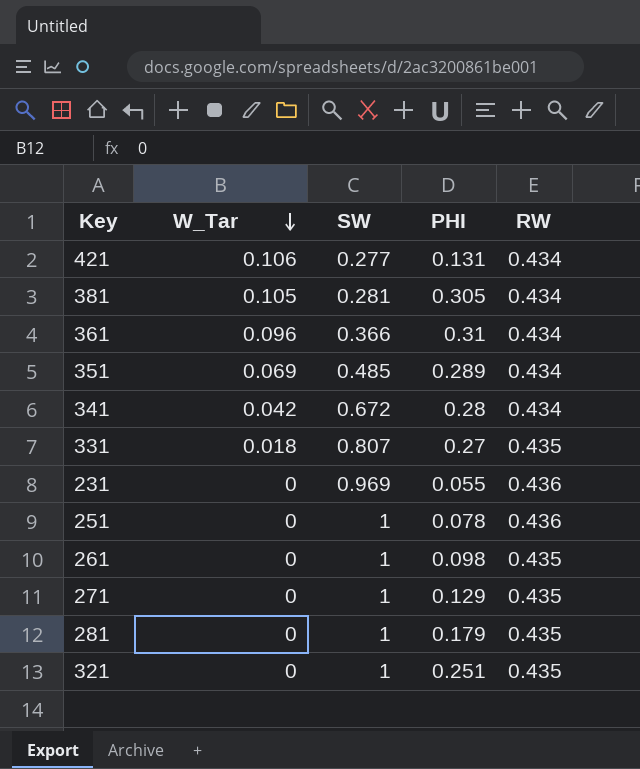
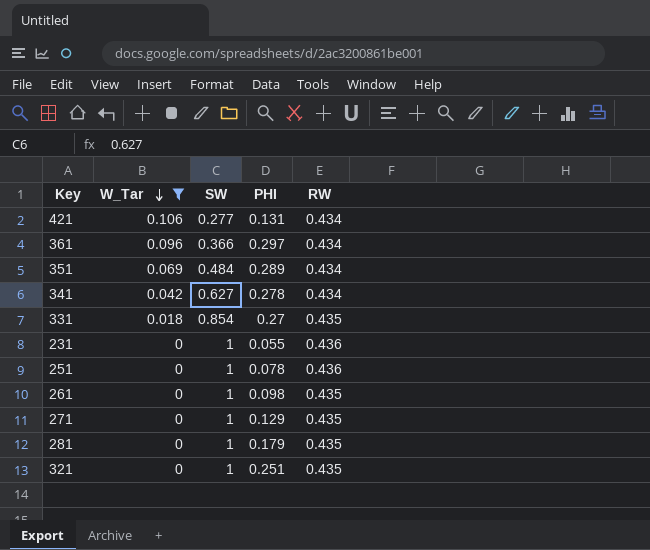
filter: none -> W_Tar != 0.105
361 | PHI: 0.31 -> 0.297
351 | SW: 0.485 -> 0.484
341 | SW: 0.672 -> 0.627
341 | PHI: 0.28 -> 0.278
331 | SW: 0.807 -> 0.854
231 | SW: 0.969 -> 1

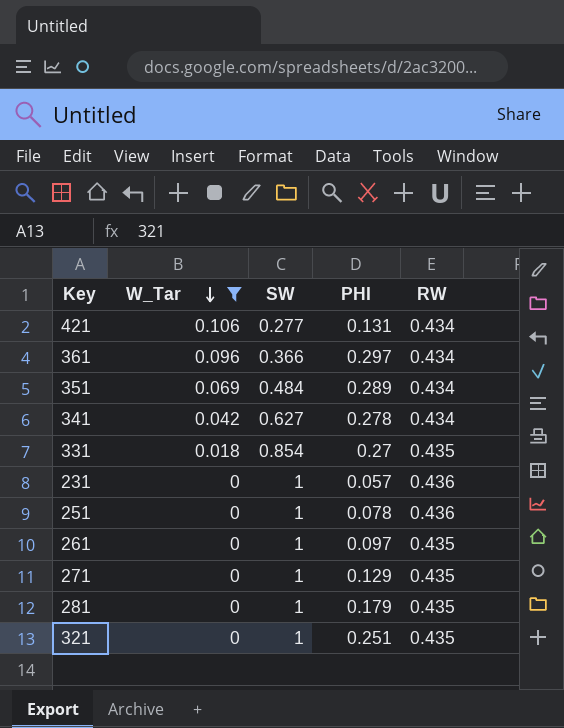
231 | PHI: 0.055 -> 0.057
261 | PHI: 0.098 -> 0.097

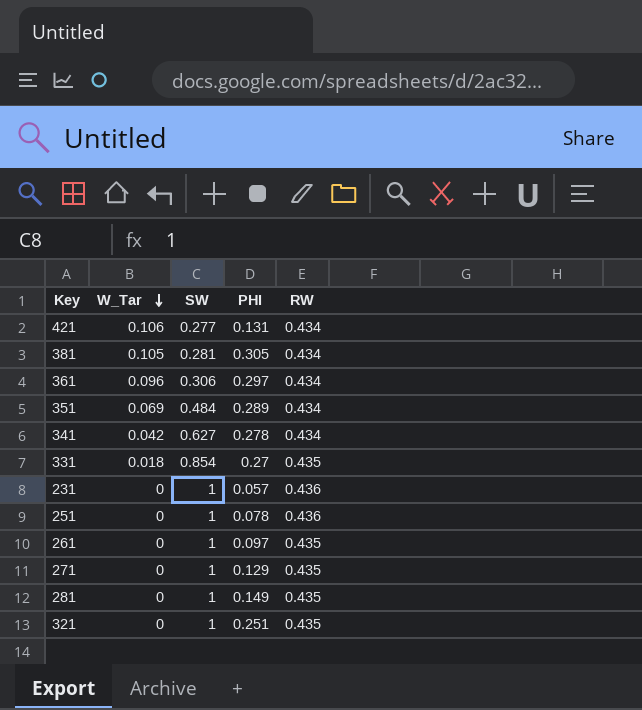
filter: W_Tar != 0.105 -> none
361 | SW: 0.366 -> 0.306
281 | PHI: 0.179 -> 0.149

